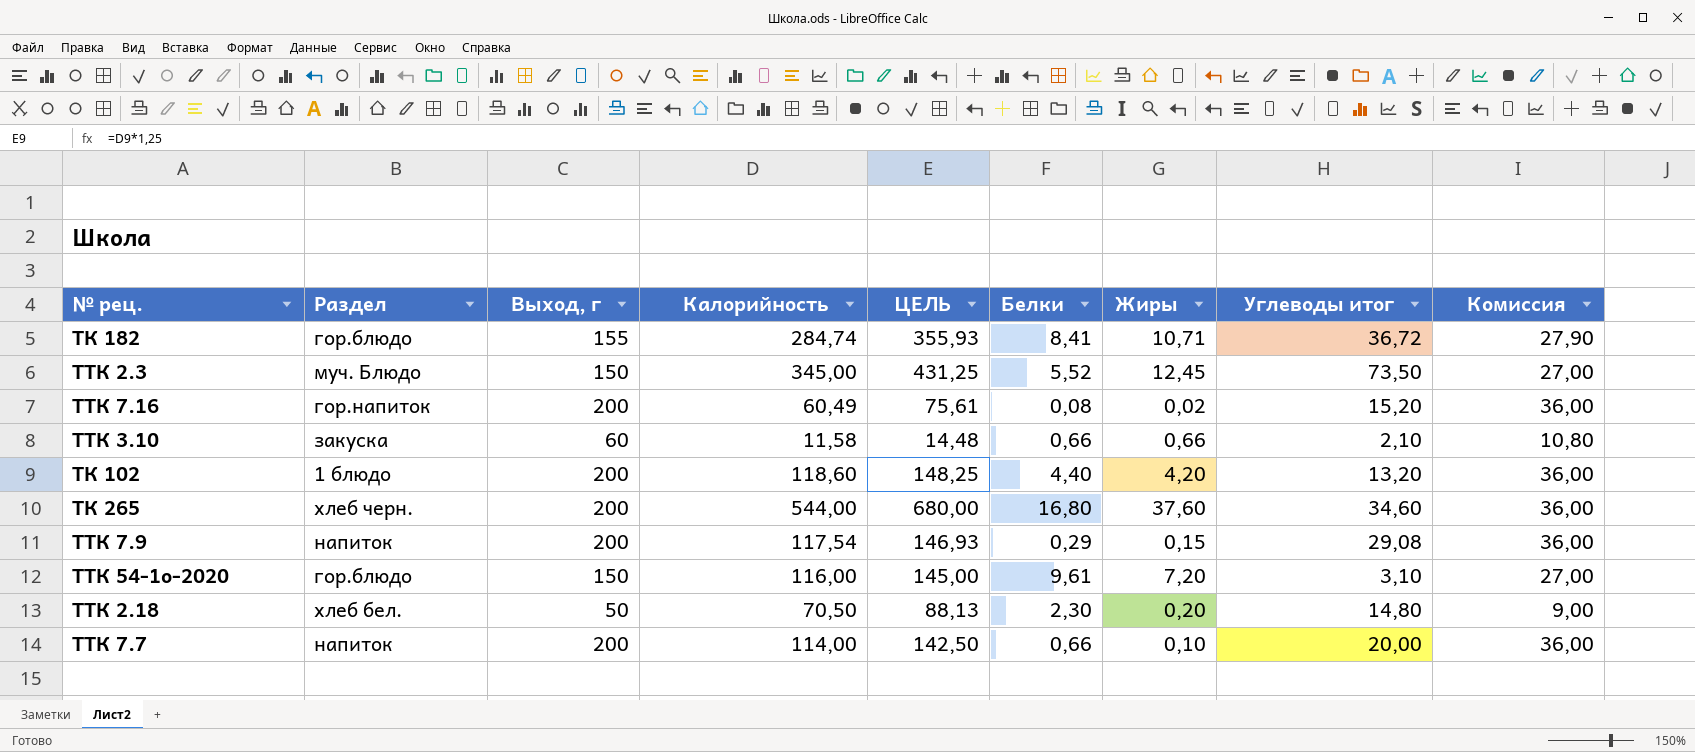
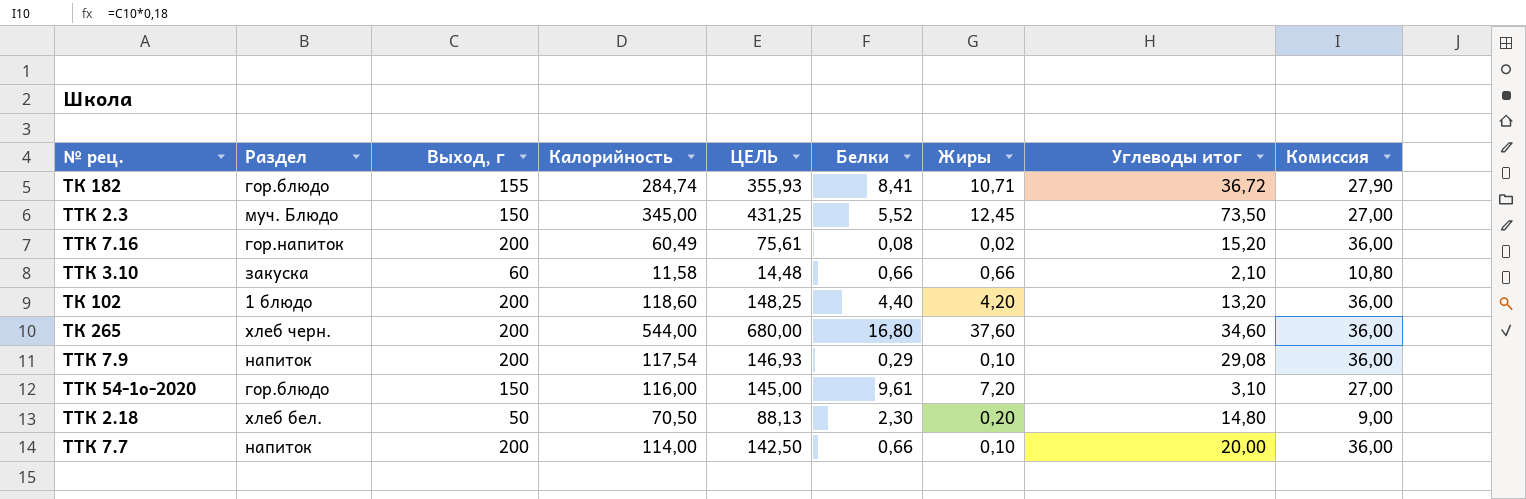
ТТК 7.9 | Жиры: 0,15 -> 0,10

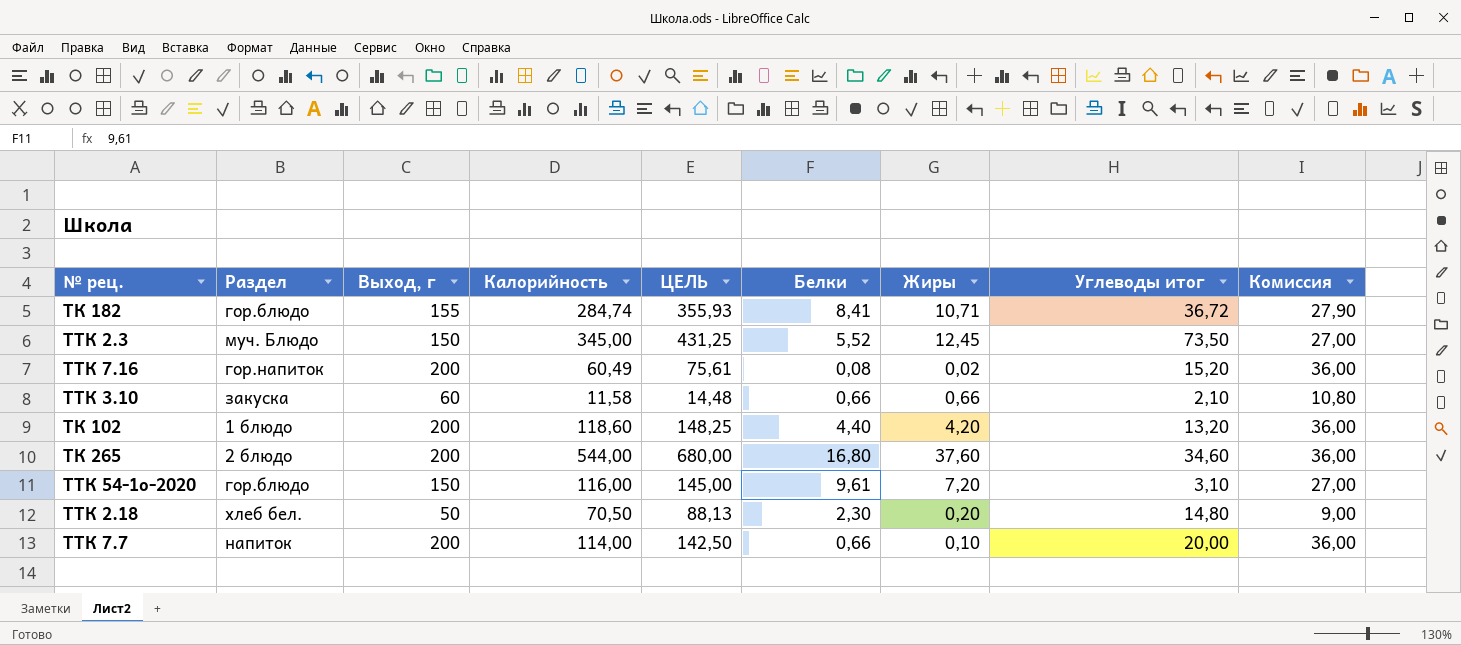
row ТТК 7.9: напиток | 200 | 117,54 | 146,93 | 0,29 | 0,10 | 29,08 | 36,00 -> none
ТК 265 | Раздел: хлеб черн. -> 2 блюдо

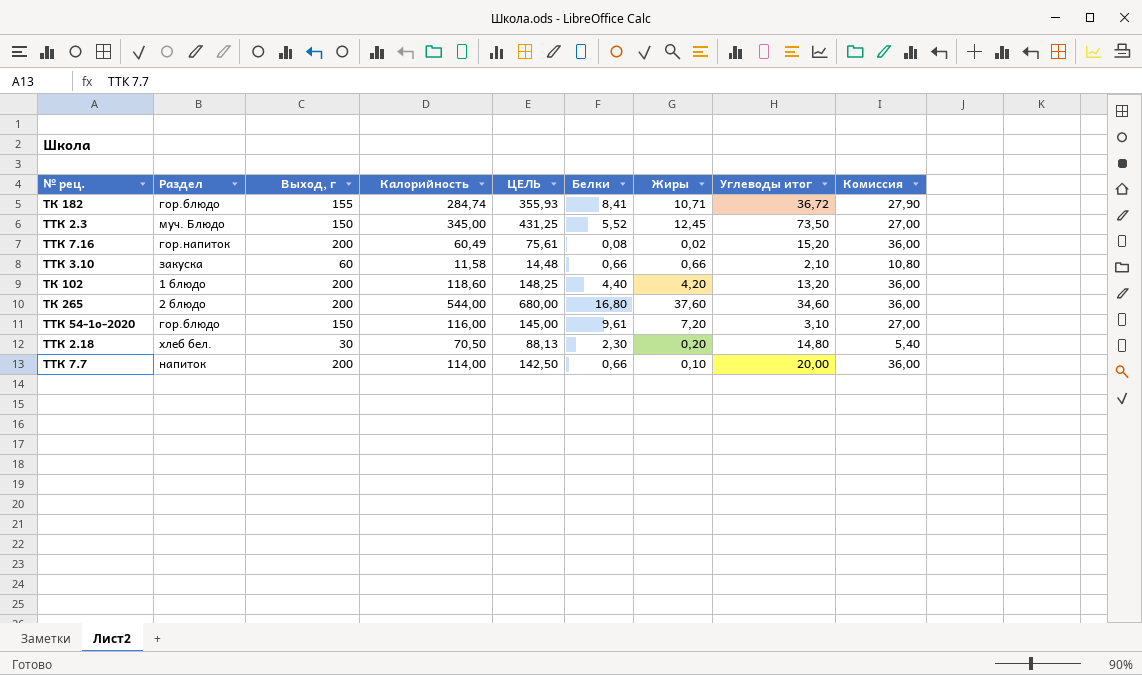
ТТК 2.18 | Выход, г: 50 -> 30
ТТК 2.18 | Комиссия: 9,00 -> 5,40

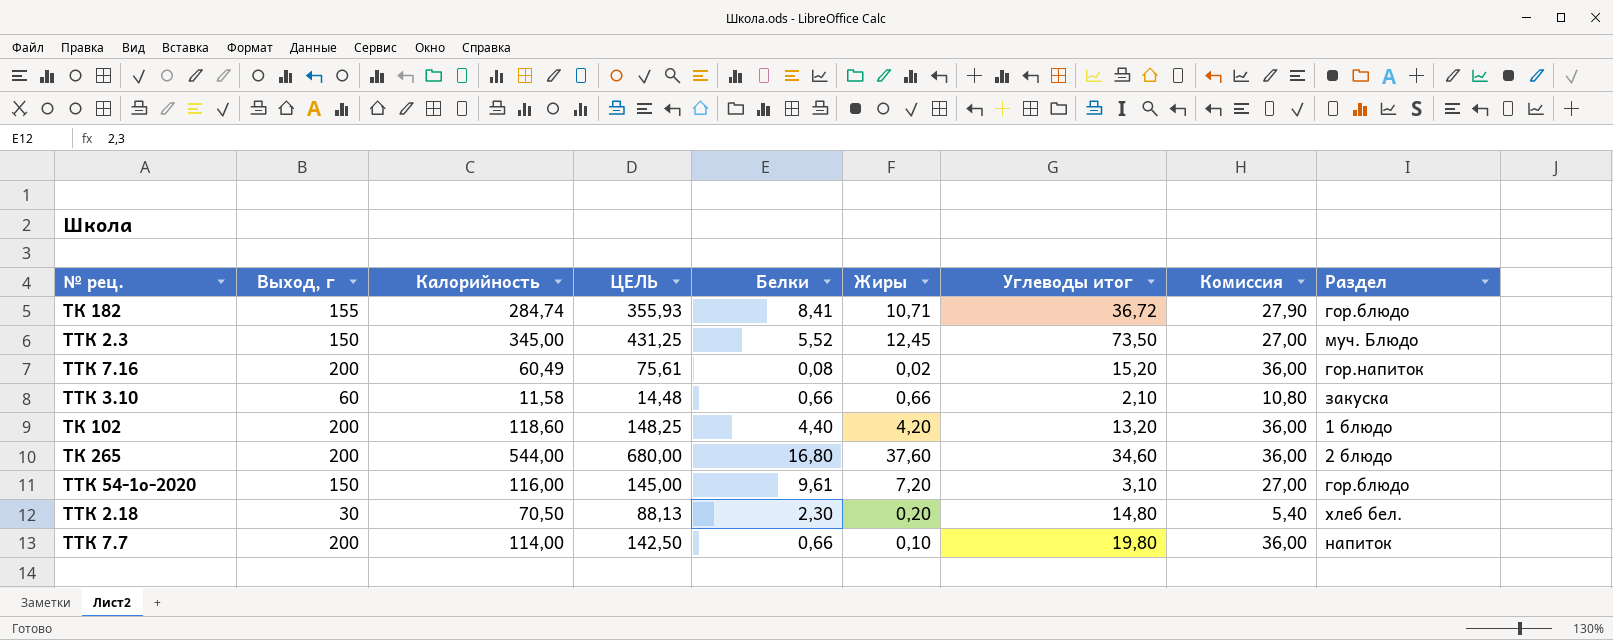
column Раздел | position: 2 -> 9
ТТК 7.7 | Углеводы итог: 20,00 -> 19,80

